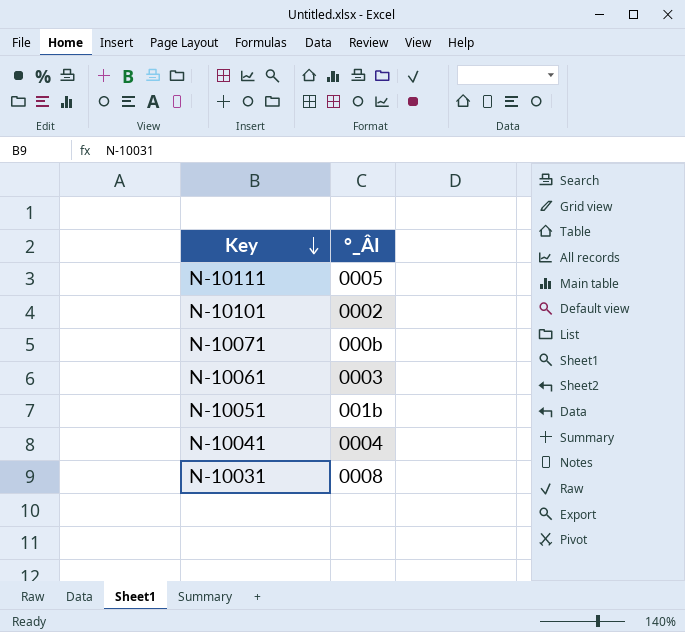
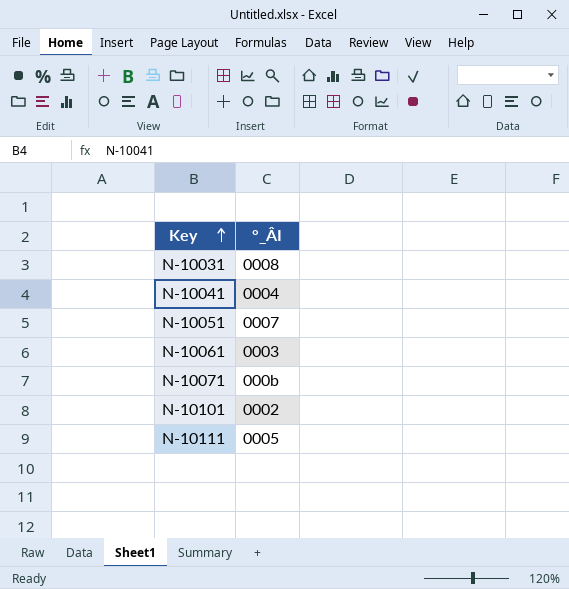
row order: Key descending -> Key ascending
N-10051 | °_ÂI: 001b -> 0007

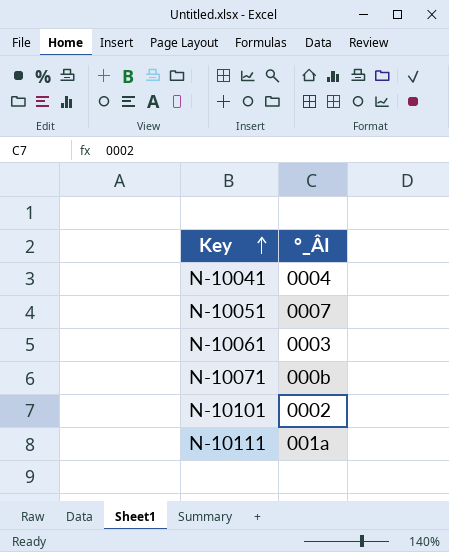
row N-10031: 0008 -> none
N-10111 | °_ÂI: 0005 -> 001a

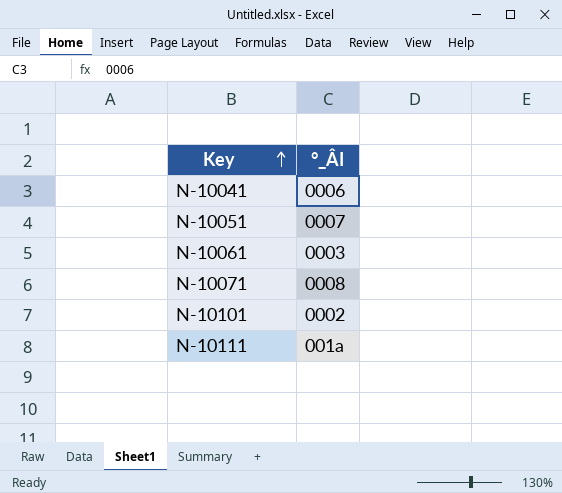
N-10041 | °_ÂI: 0004 -> 0006
N-10071 | °_ÂI: 000b -> 0008

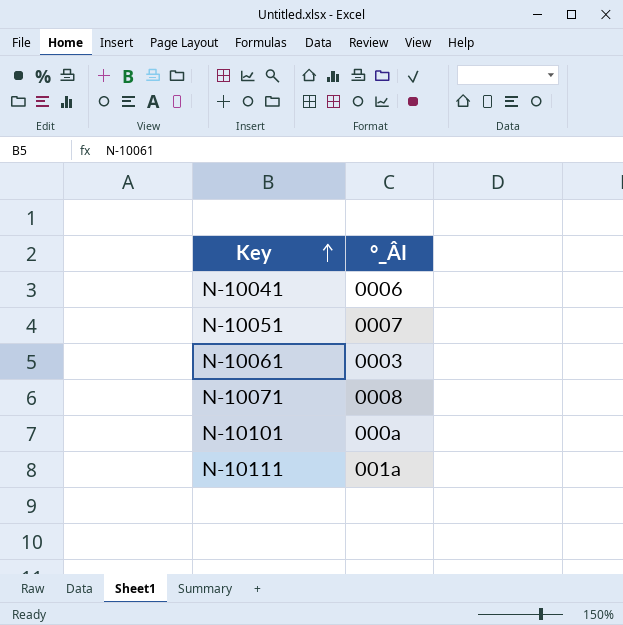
N-10101 | °_ÂI: 0002 -> 000a

